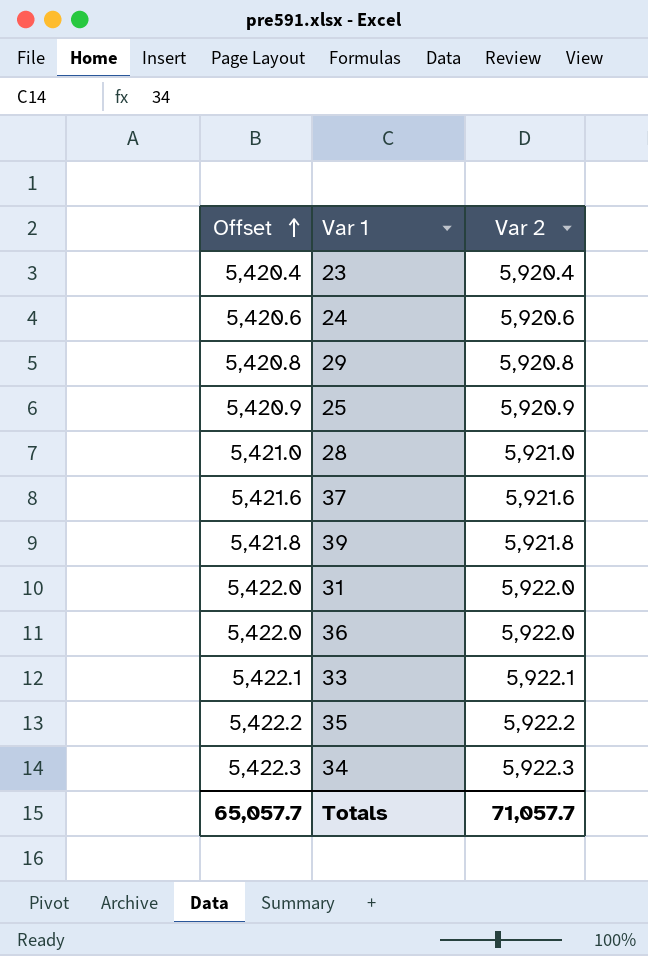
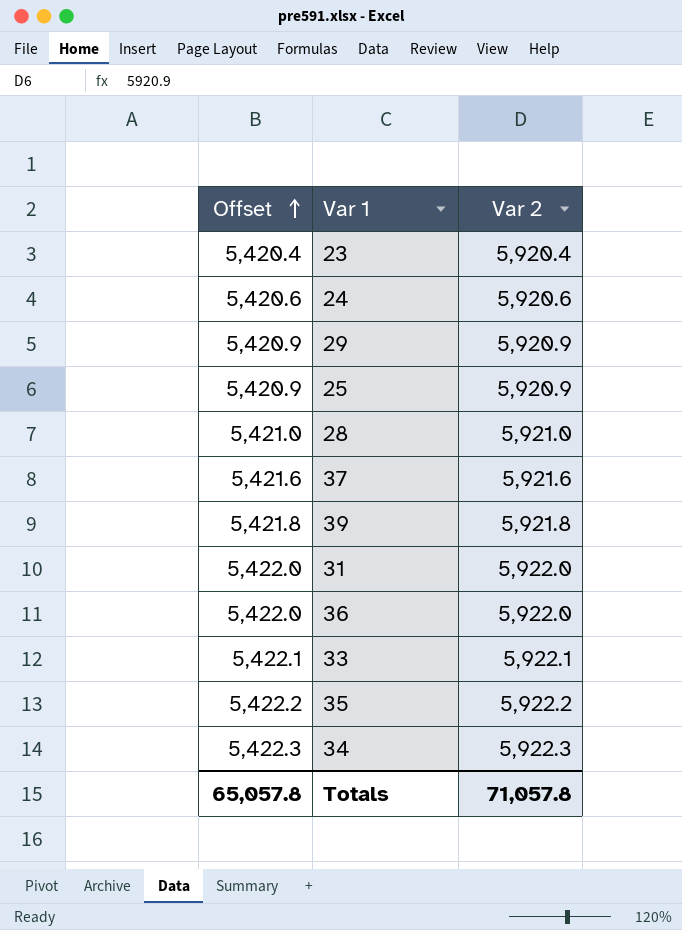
29 | Offset: 5,420.8 -> 5,420.9
29 | Var 2: 5,920.8 -> 5,920.9
Totals | Offset: 65,057.7 -> 65,057.8
Totals | Var 2: 71,057.7 -> 71,057.8

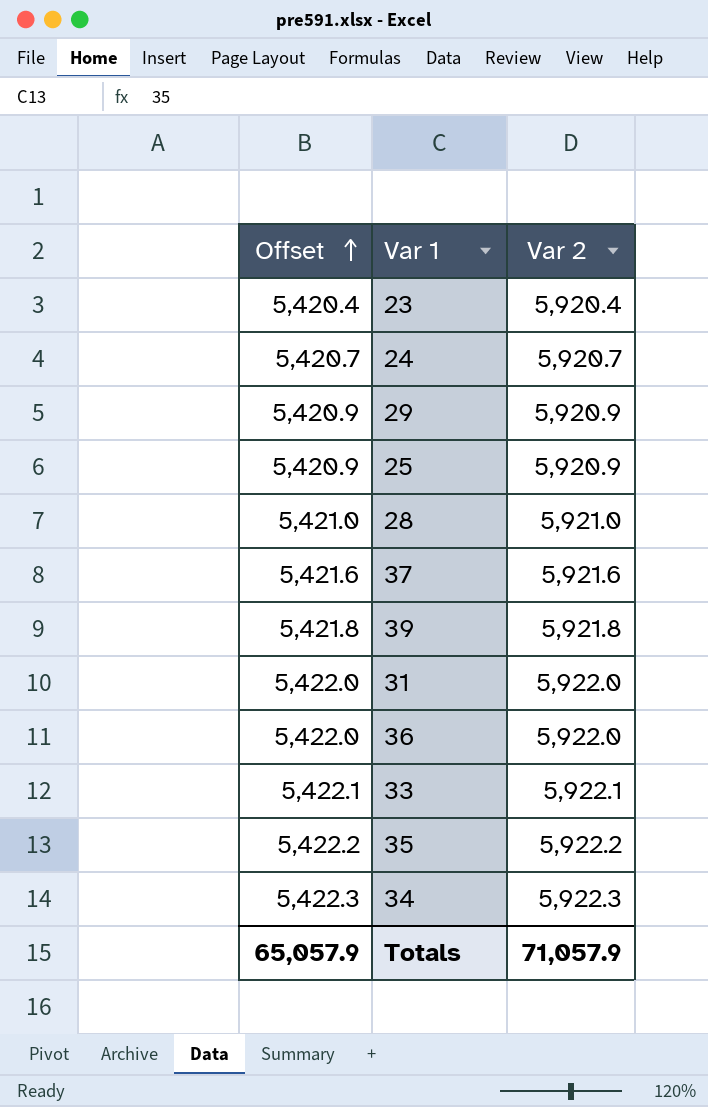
24 | Offset: 5,420.6 -> 5,420.7
24 | Var 2: 5,920.6 -> 5,920.7
Totals | Offset: 65,057.8 -> 65,057.9
Totals | Var 2: 71,057.8 -> 71,057.9

